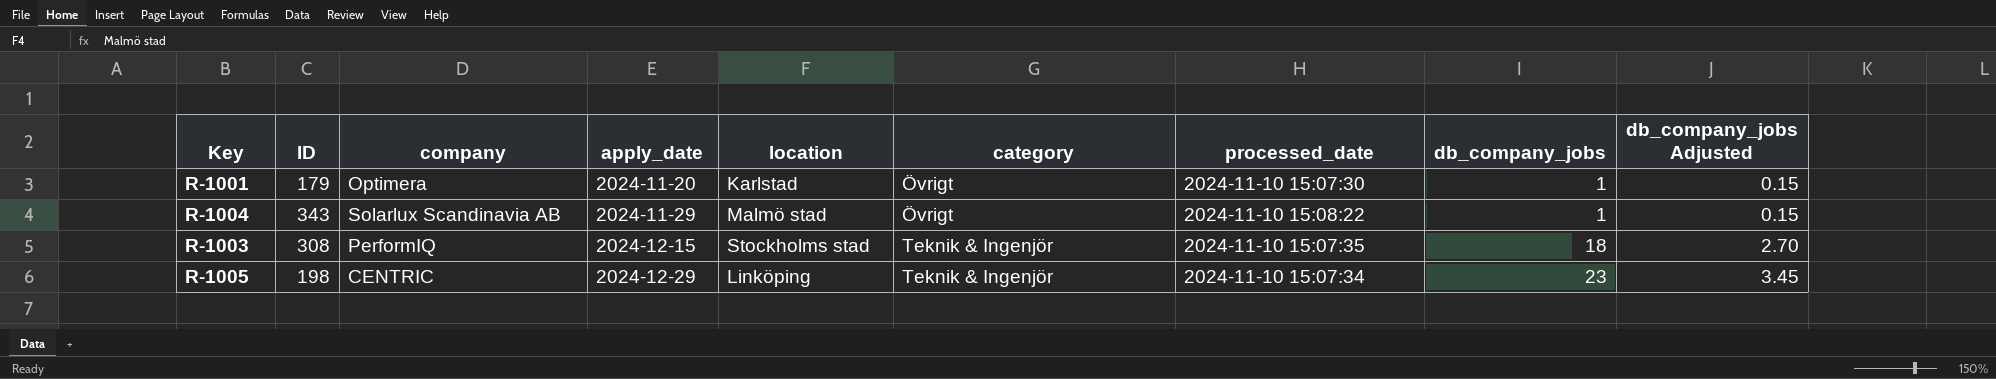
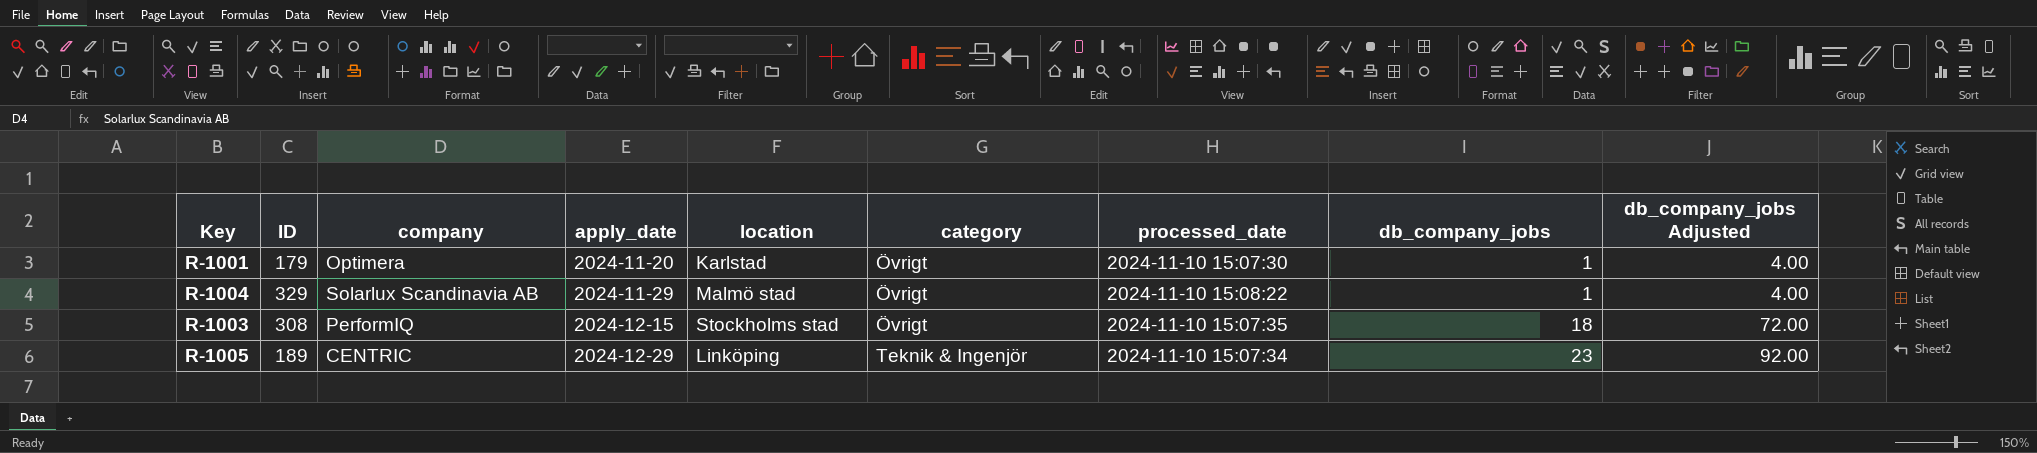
column db_company_jobs Adjusted | formula: [db_company_jobs] * 0.15 -> [db_company_jobs] * 4
R-1004 | ID: 343 -> 329
R-1003 | category: Teknik & Ingenjör -> Övrigt
R-1005 | ID: 198 -> 189

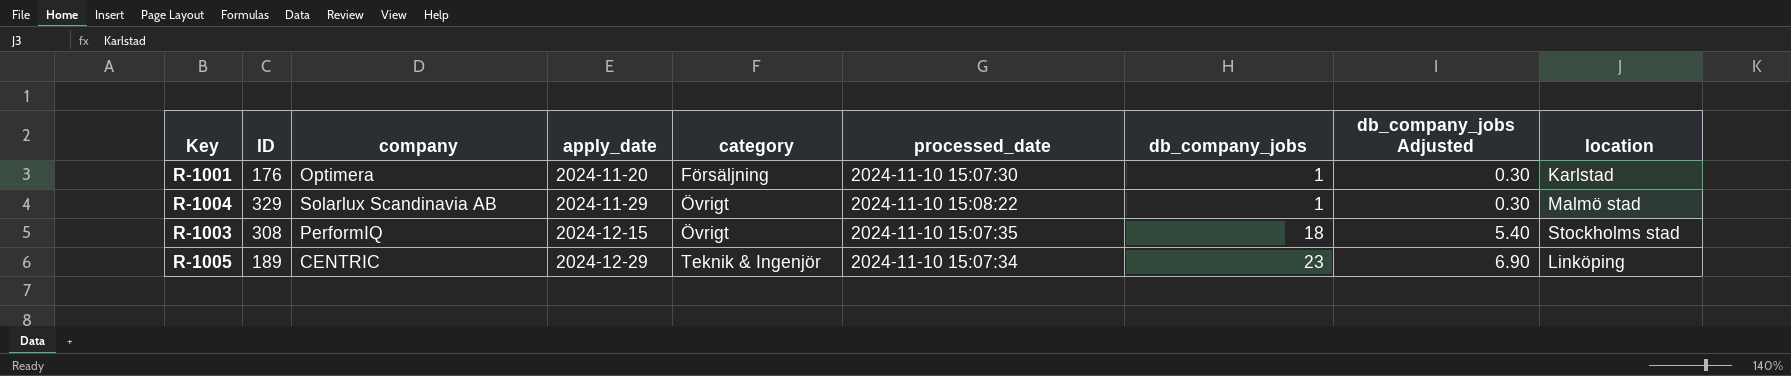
column db_company_jobs Adjusted | formula: [db_company_jobs] * 4 -> [db_company_jobs] * 0.3
column location | position: 5 -> 9
R-1001 | ID: 179 -> 176
R-1001 | category: Övrigt -> Försäljning

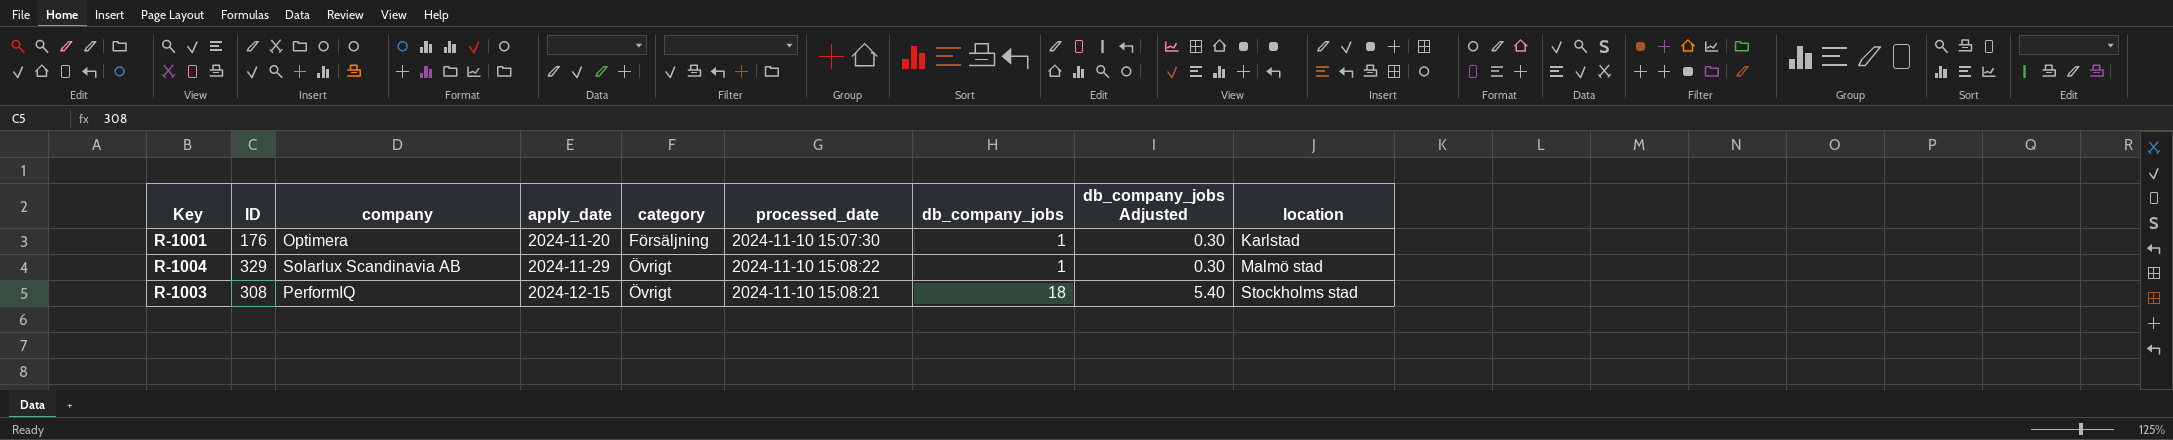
row R-1005: 189 | CENTRIC | 2024-12-29 | Teknik & Ingenjör | 2024-11-10 15:07:34 | 23 | 6.90 | Linköping -> none
R-1003 | processed_date: 2024-11-10 15:07:35 -> 2024-11-10 15:08:21

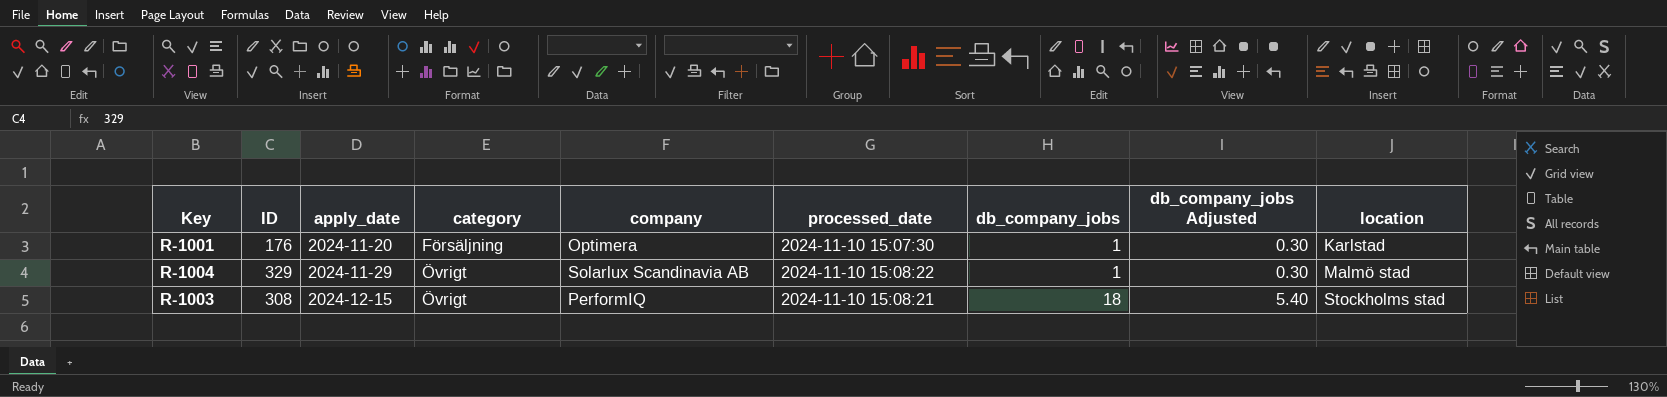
column company | position: 3 -> 5

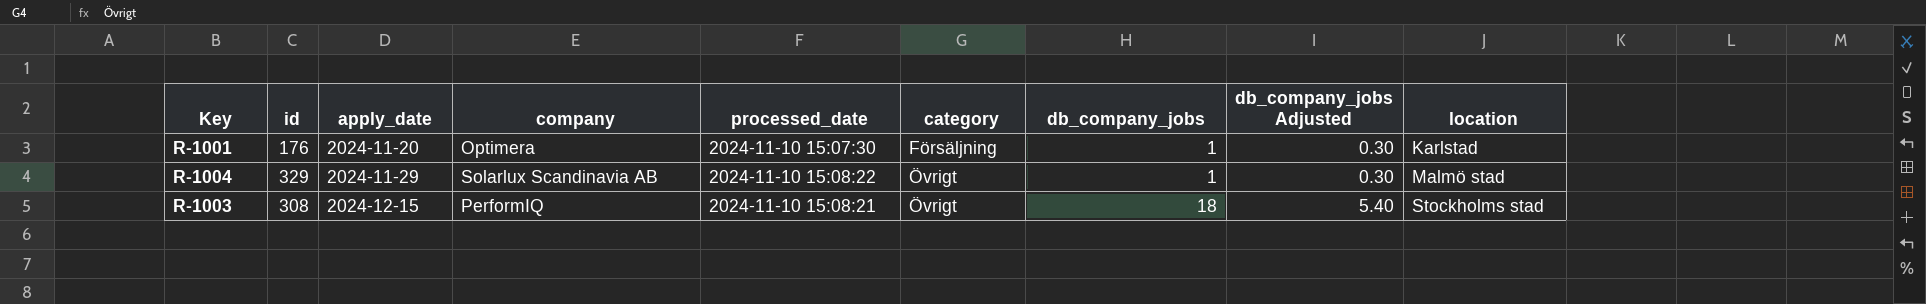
column name: ID -> id
column category | position: 4 -> 6

